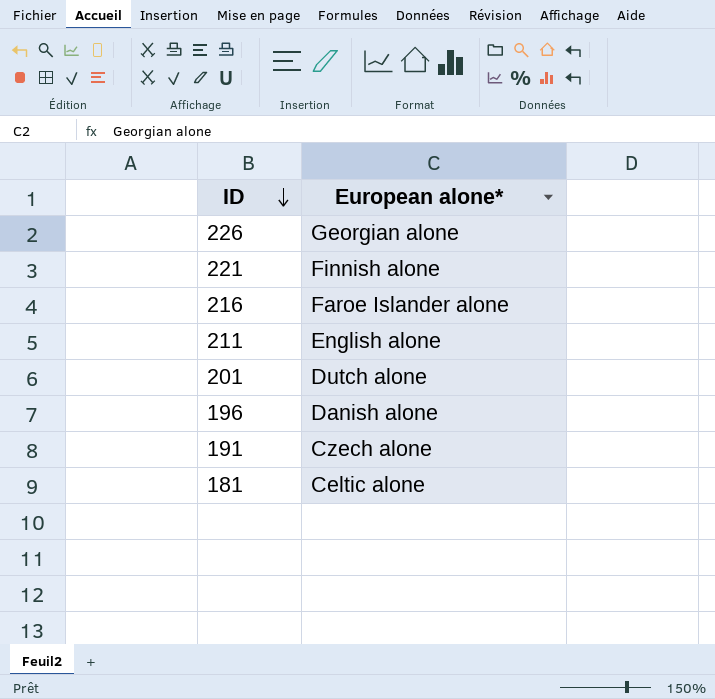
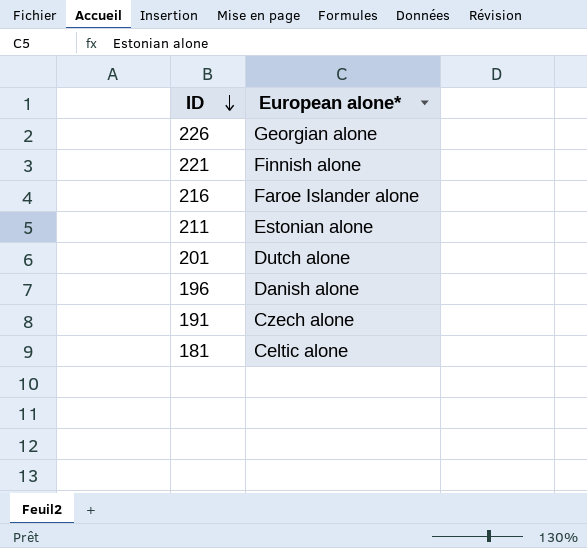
211 | European alone*: English alone -> Estonian alone

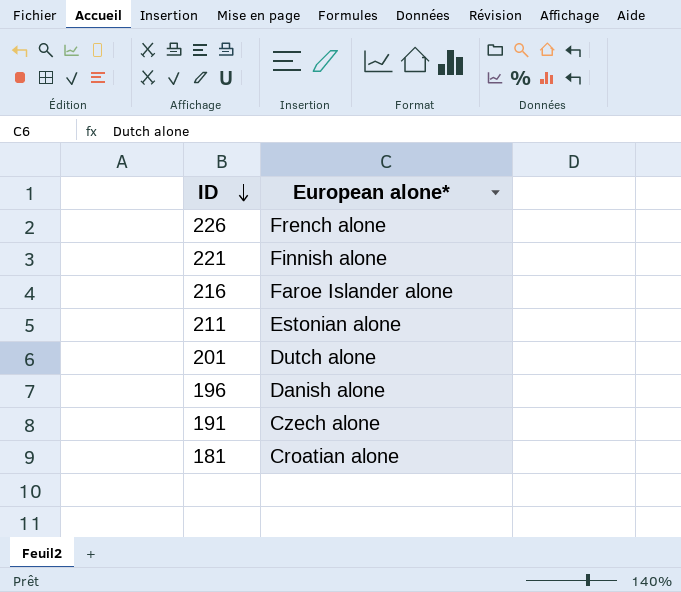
226 | European alone*: Georgian alone -> French alone
181 | European alone*: Celtic alone -> Croatian alone

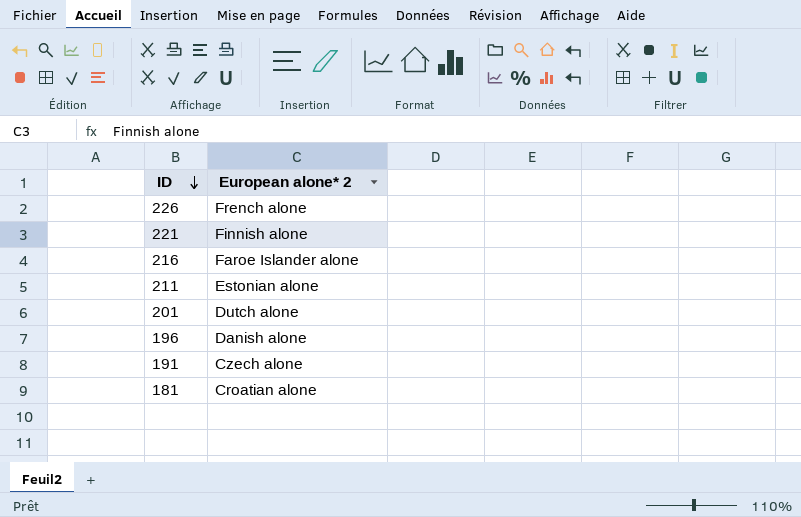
column name: European alone* -> European alone* 2

